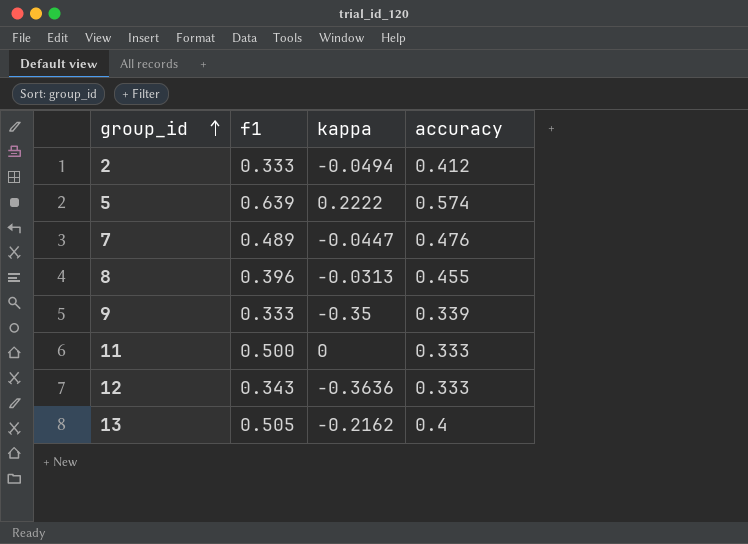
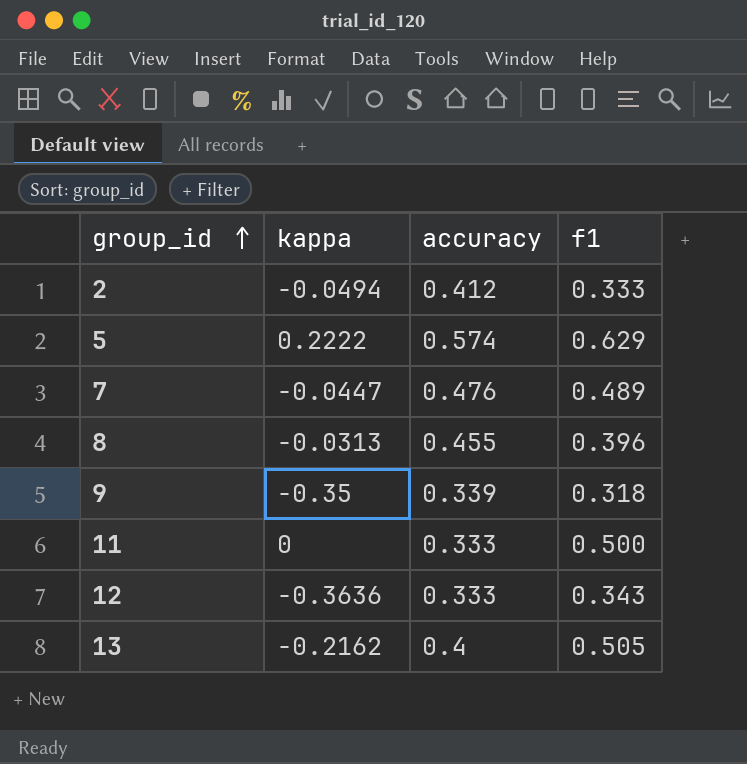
column f1 | position: 2 -> 4
5 | f1: 0.639 -> 0.629
9 | f1: 0.333 -> 0.318

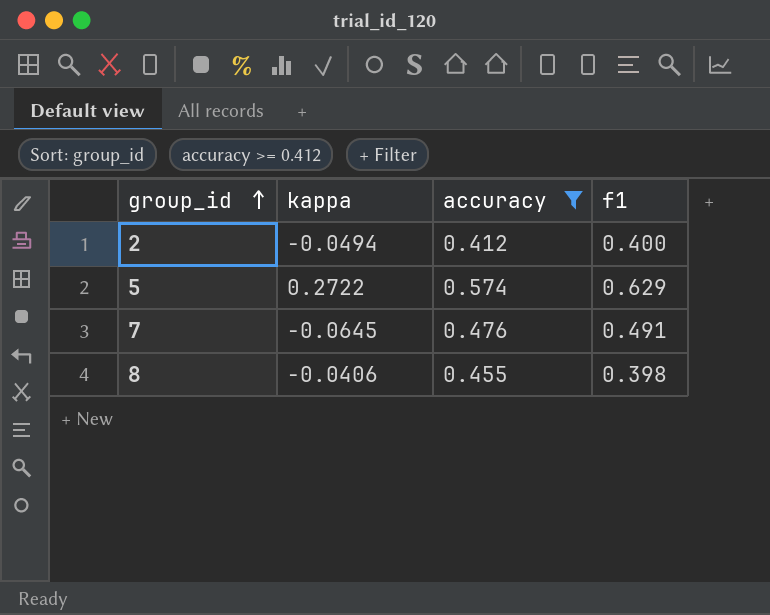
filter: none -> accuracy >= 0.412
2 | f1: 0.333 -> 0.400
5 | kappa: 0.2222 -> 0.2722
7 | kappa: -0.0447 -> -0.0645
7 | f1: 0.489 -> 0.491
8 | kappa: -0.0313 -> -0.0406
8 | f1: 0.396 -> 0.398

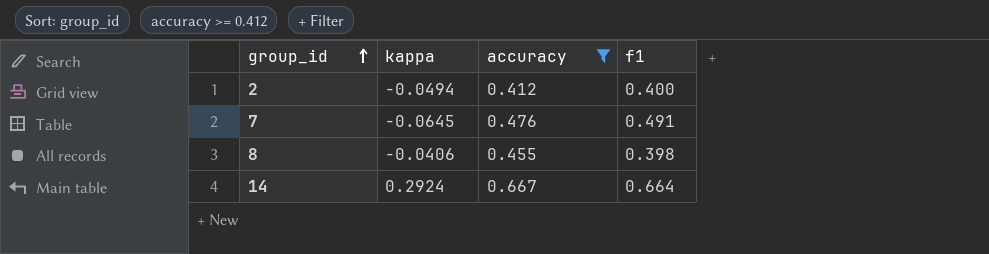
row 5: 0.2722 | 0.574 | 0.629 -> none
row 14: none -> 0.2924 | 0.667 | 0.664

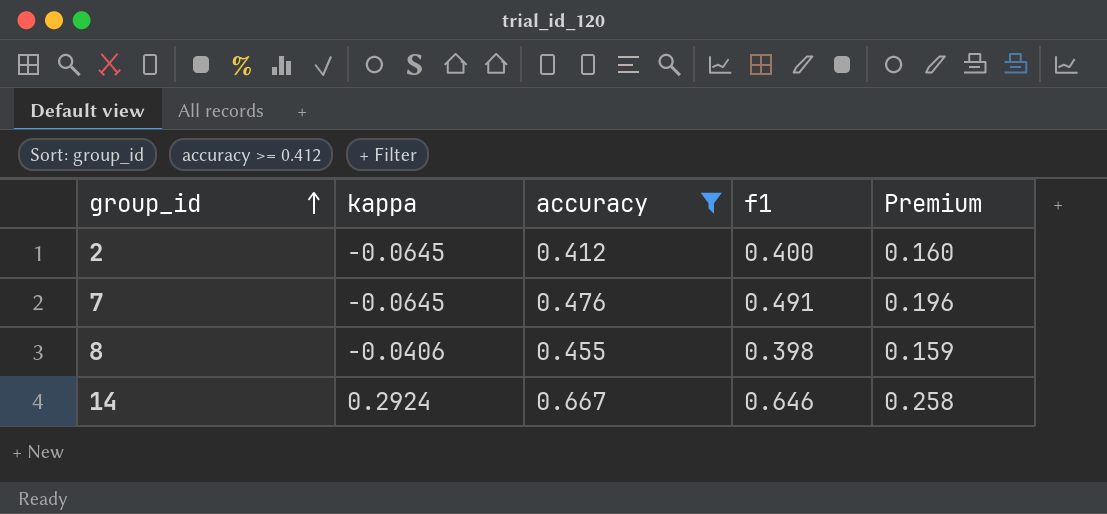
column Premium | formula: none -> [f1] * 0.4
2 | kappa: -0.0494 -> -0.0645
14 | f1: 0.664 -> 0.646

